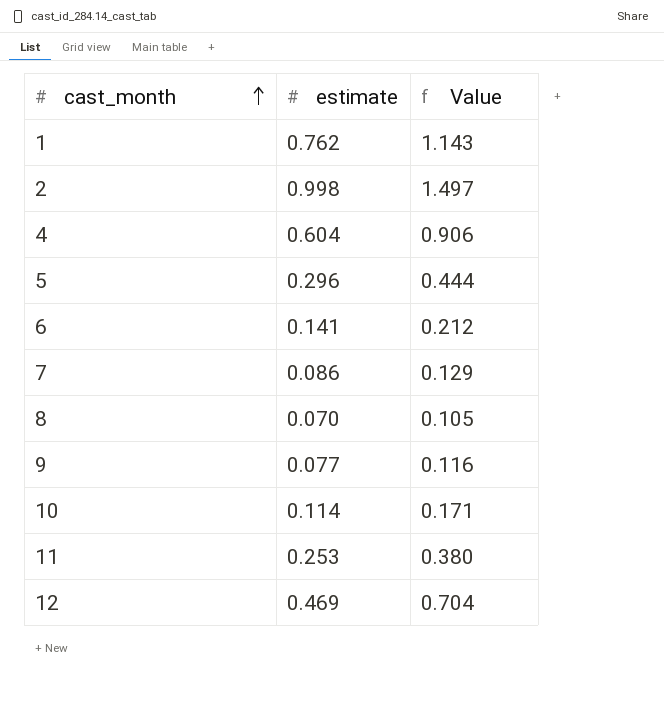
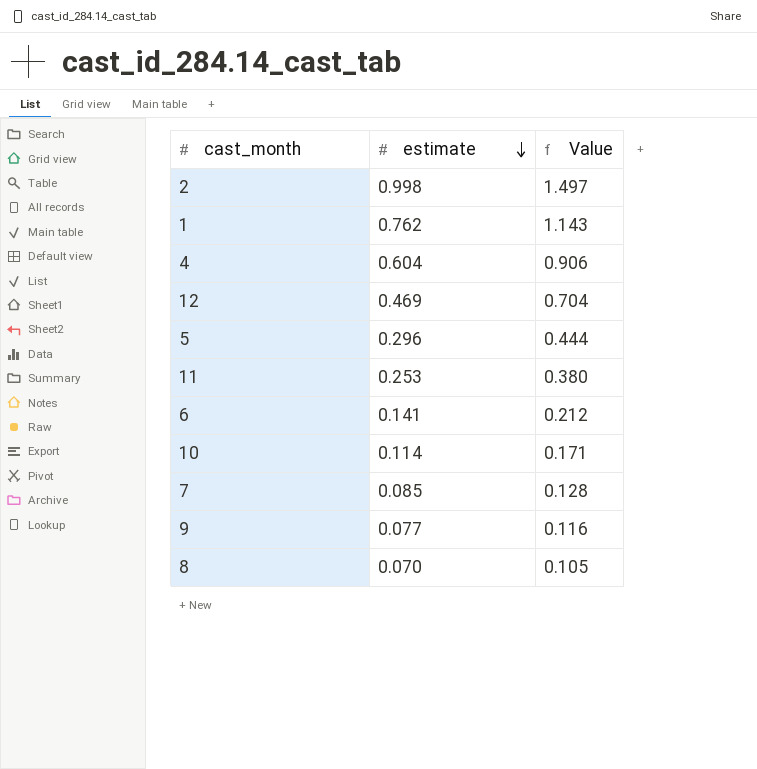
row order: cast_month ascending -> estimate descending
7 | estimate: 0.086 -> 0.085
7 | Value: 0.129 -> 0.128

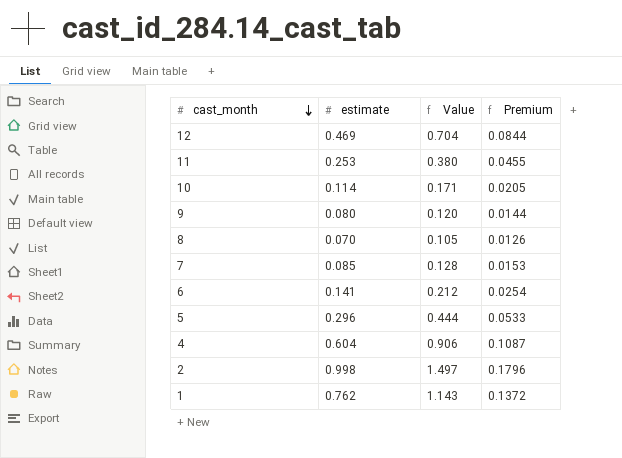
row order: estimate descending -> cast_month descending
column Premium | formula: none -> [estimate] * 0.18
9 | estimate: 0.077 -> 0.080
9 | Value: 0.116 -> 0.120

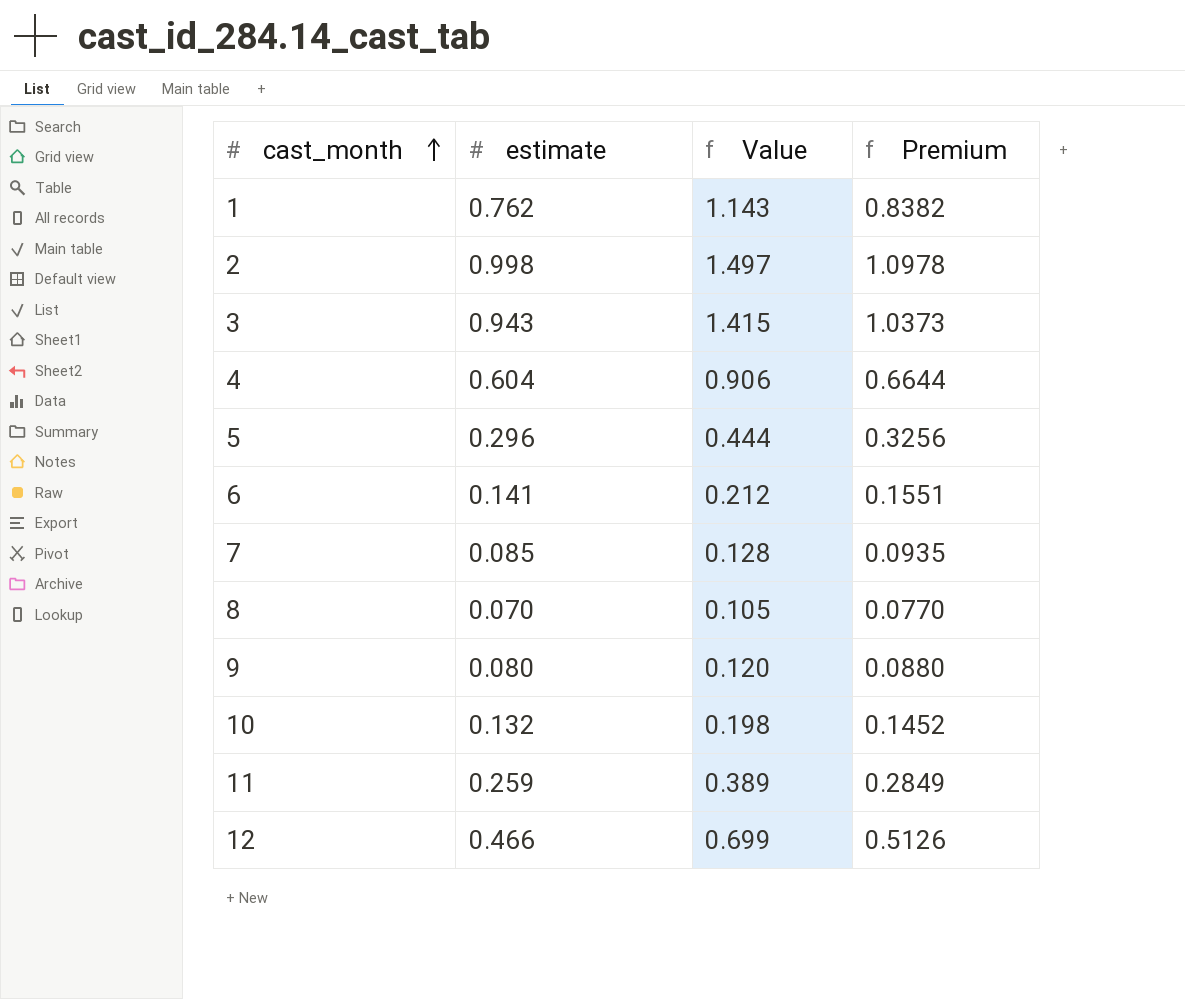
row order: cast_month descending -> cast_month ascending
column Premium | formula: [estimate] * 0.18 -> [estimate] * 1.1
row 3: none -> 0.943 | 1.415 | 1.0373
10 | estimate: 0.114 -> 0.132
10 | Value: 0.171 -> 0.198
11 | estimate: 0.253 -> 0.259
11 | Value: 0.380 -> 0.389
12 | estimate: 0.469 -> 0.466
12 | Value: 0.704 -> 0.699

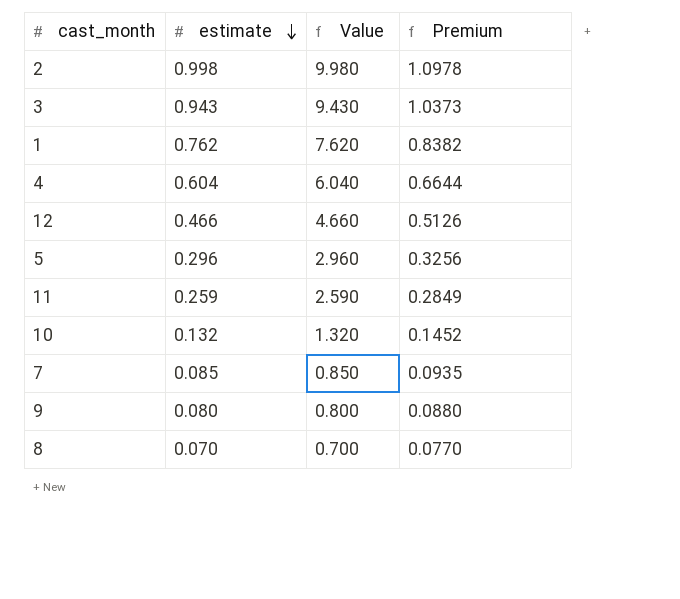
row order: cast_month ascending -> estimate descending
column Value | formula: [estimate] * 1.5 -> [estimate] * 10
row 6: 0.141 | 0.212 | 0.1551 -> none

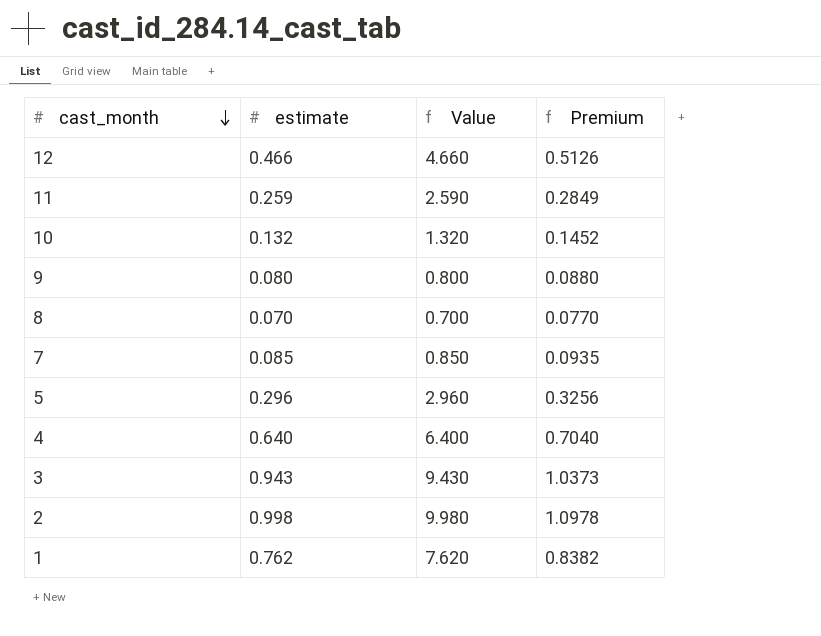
row order: estimate descending -> cast_month descending
4 | estimate: 0.604 -> 0.640
4 | Value: 6.040 -> 6.400
4 | Premium: 0.6644 -> 0.7040

